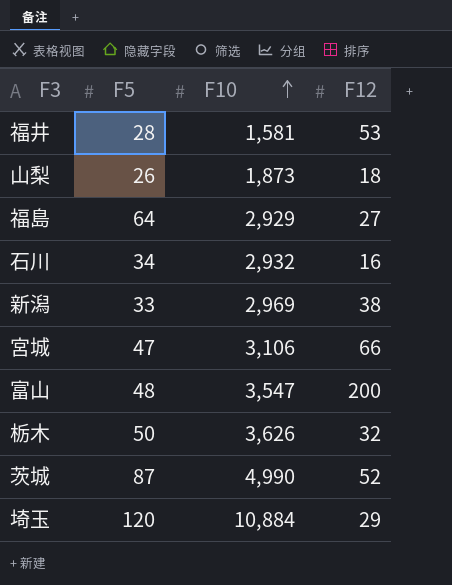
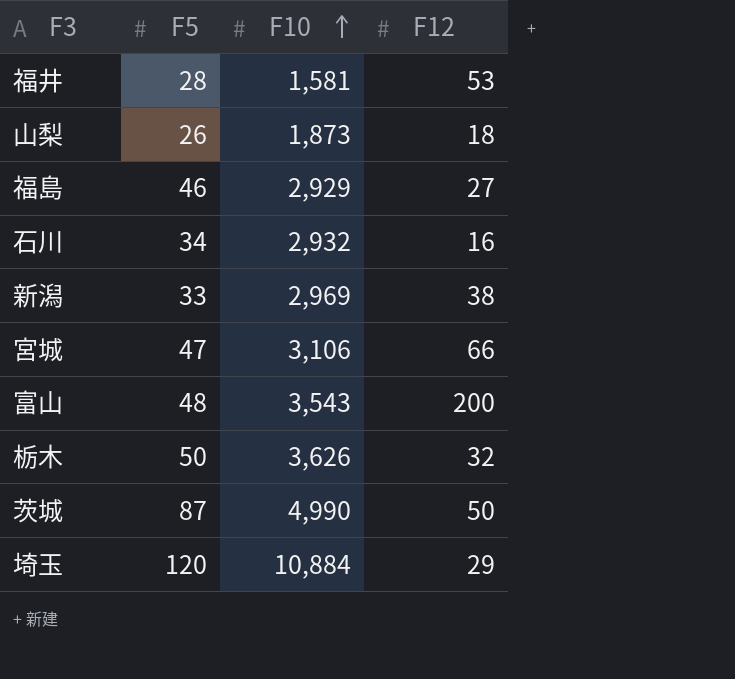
福島 | F5: 64 -> 46
富山 | F10: 3,547 -> 3,543
茨城 | F12: 52 -> 50

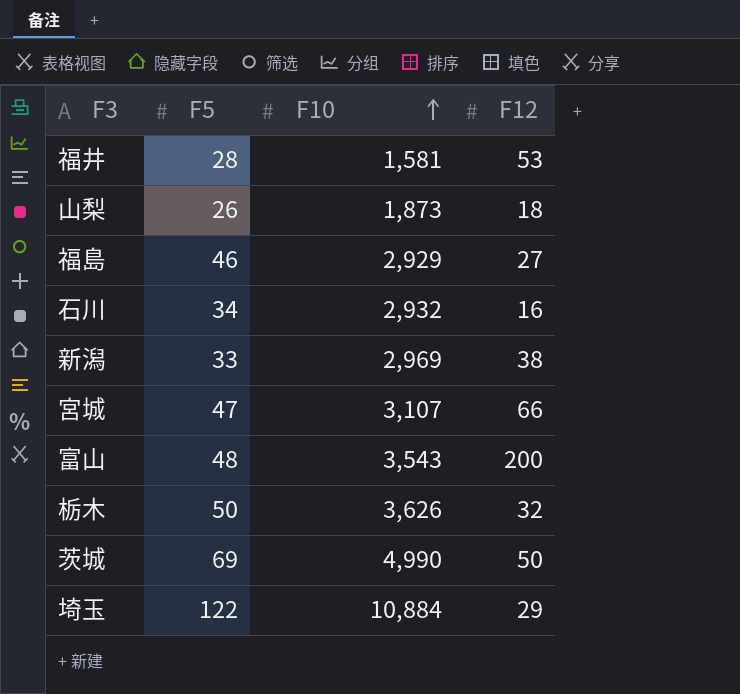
宮城 | F10: 3,106 -> 3,107
茨城 | F5: 87 -> 69
埼玉 | F5: 120 -> 122

